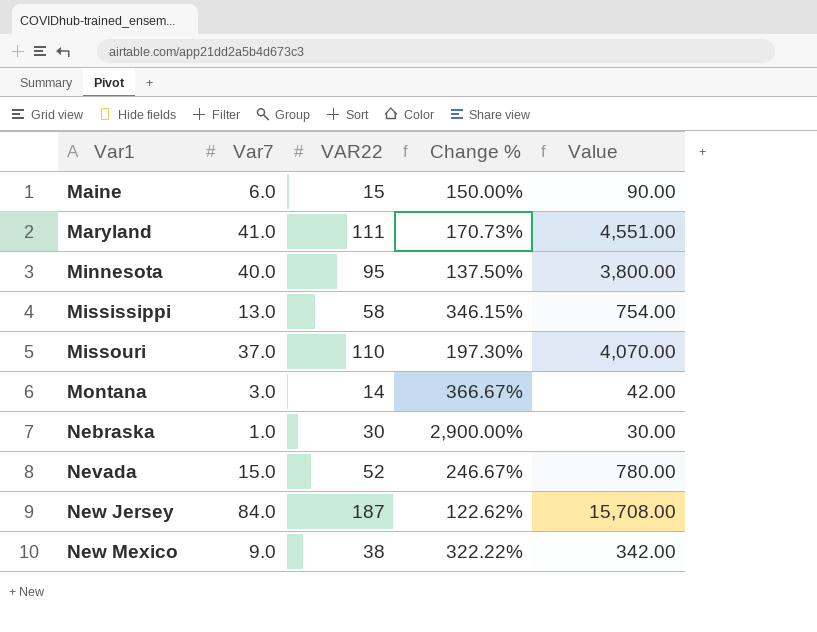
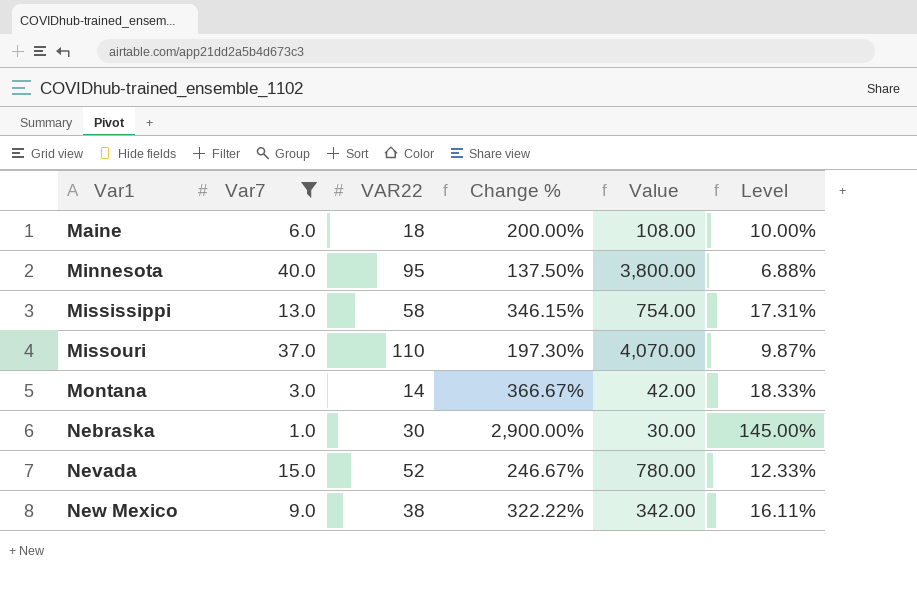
filter: none -> Var7 <= 40.0
column Level | formula: none -> [Change %] * 0.05
Maine | VAR22: 15 -> 18
Maine | Change %: 150.00% -> 200.00%
Maine | Value: 90.00 -> 108.00

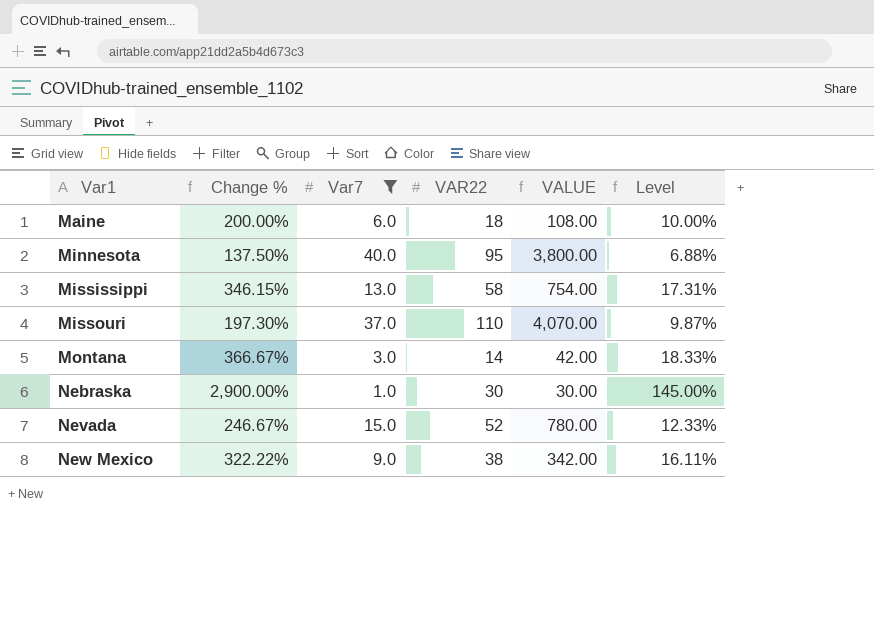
column Change % | position: 4 -> 2
column name: Value -> VALUE

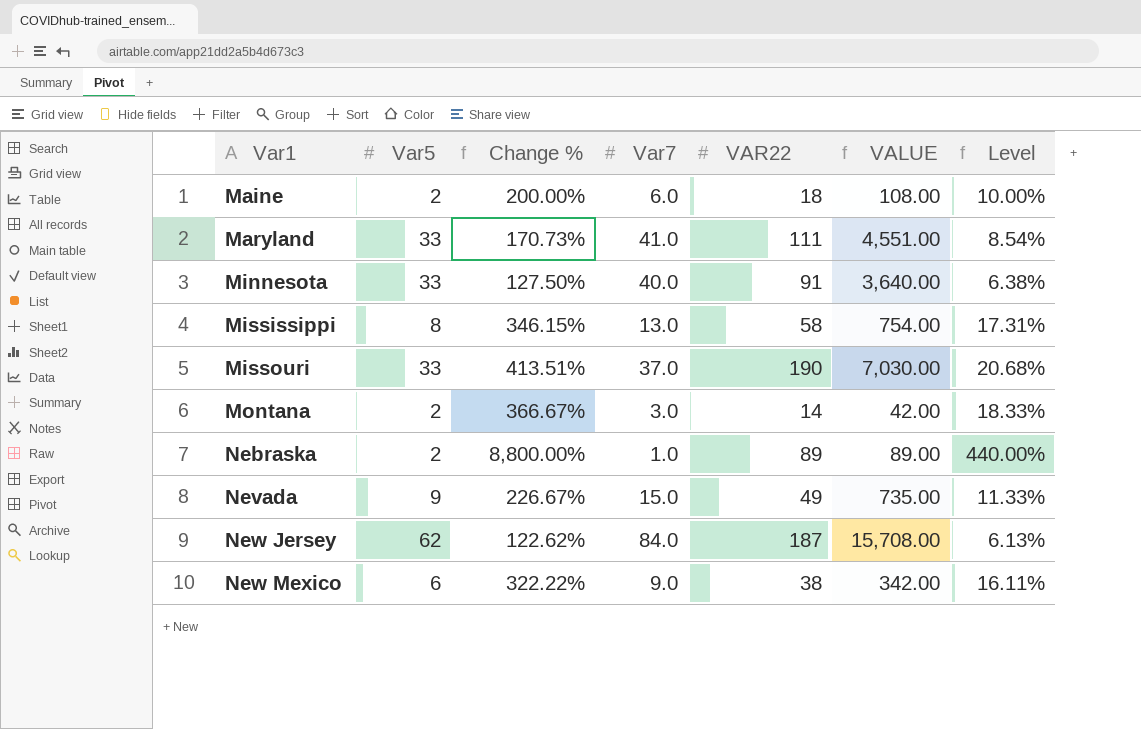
filter: Var7 <= 40.0 -> none
column Var5 | position: none -> 2
Minnesota | Change %: 137.50% -> 127.50%
Minnesota | VAR22: 95 -> 91
Minnesota | VALUE: 3,800.00 -> 3,640.00
Minnesota | Level: 6.88% -> 6.38%
Missouri | Change %: 197.30% -> 413.51%
Missouri | VAR22: 110 -> 190
Missouri | VALUE: 4,070.00 -> 7,030.00
Missouri | Level: 9.87% -> 20.68%
Nebraska | Change %: 2,900.00% -> 8,800.00%
Nebraska | VAR22: 30 -> 89
Nebraska | VALUE: 30.00 -> 89.00
Nebraska | Level: 145.00% -> 440.00%
Nevada | Change %: 246.67% -> 226.67%
Nevada | VAR22: 52 -> 49
Nevada | VALUE: 780.00 -> 735.00
Nevada | Level: 12.33% -> 11.33%

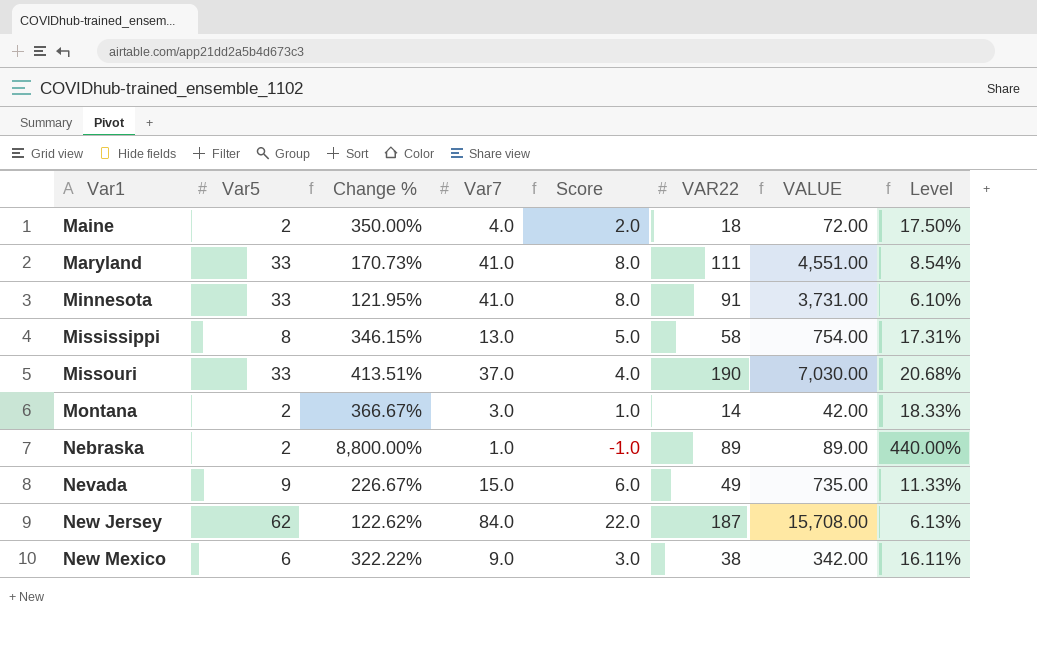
column Score | formula: none -> [Var7] - [Var5]
Maine | Change %: 200.00% -> 350.00%
Maine | Var7: 6.0 -> 4.0
Maine | VALUE: 108.00 -> 72.00
Maine | Level: 10.00% -> 17.50%
Minnesota | Change %: 127.50% -> 121.95%
Minnesota | Var7: 40.0 -> 41.0
Minnesota | VALUE: 3,640.00 -> 3,731.00
Minnesota | Level: 6.38% -> 6.10%

